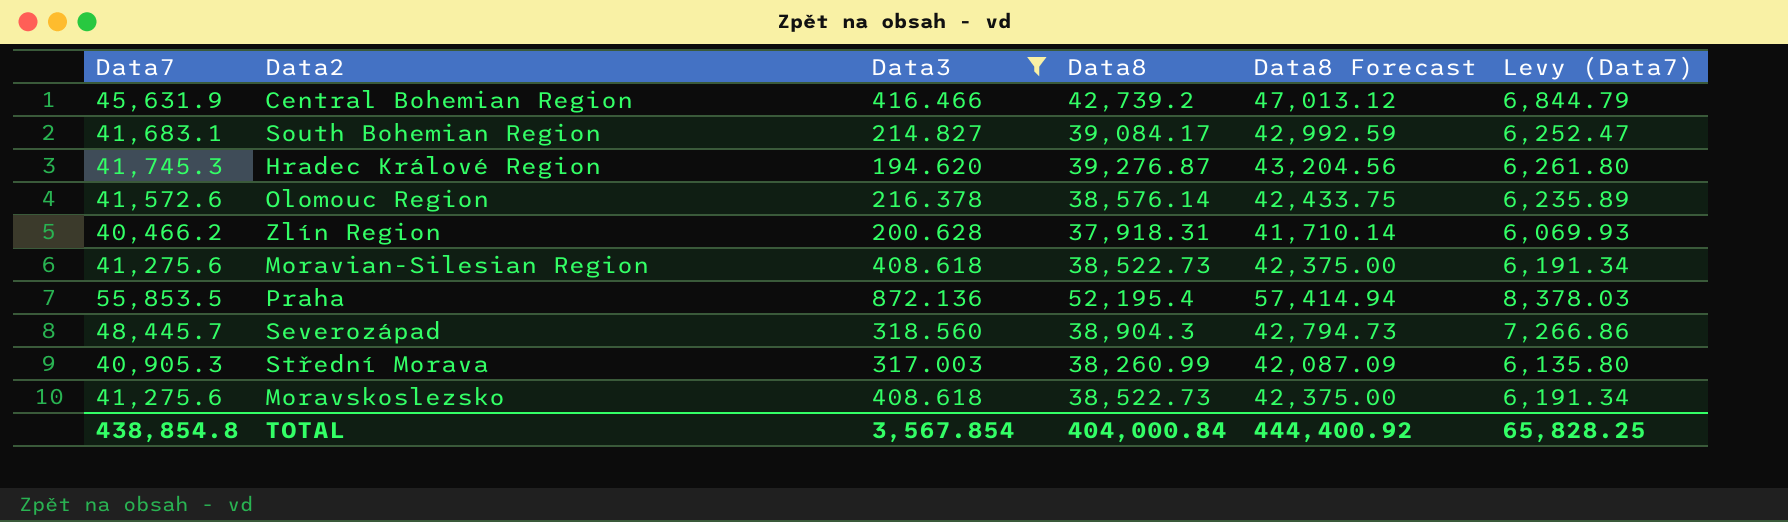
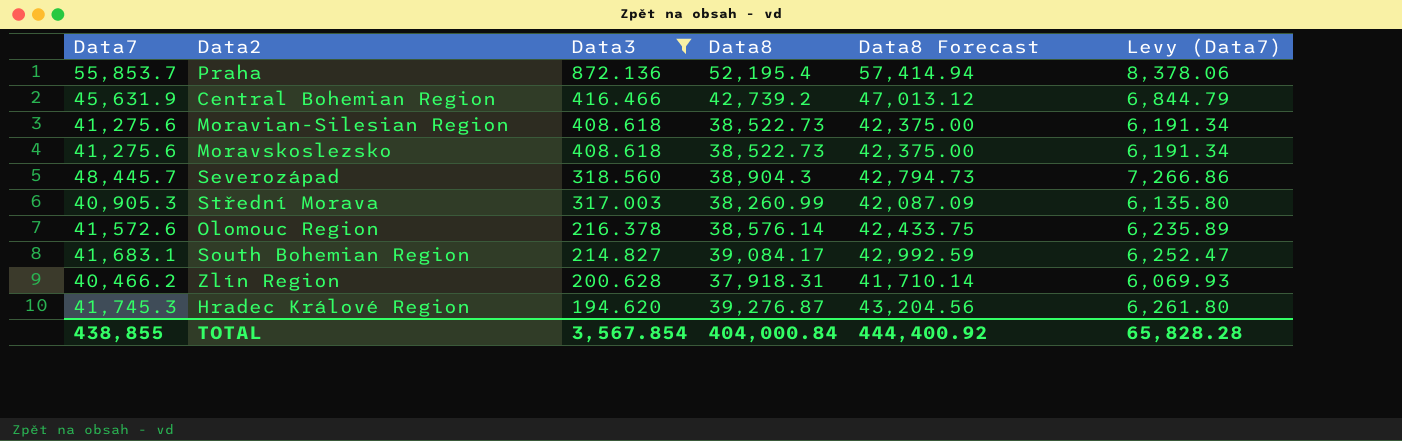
row order: none -> Data3 descending
Praha | Data7: 55,853.5 -> 55,853.7
Praha | Levy (Data7): 8,378.03 -> 8,378.06
TOTAL | Data7: 438,854.8 -> 438,855
TOTAL | Levy (Data7): 65,828.25 -> 65,828.28

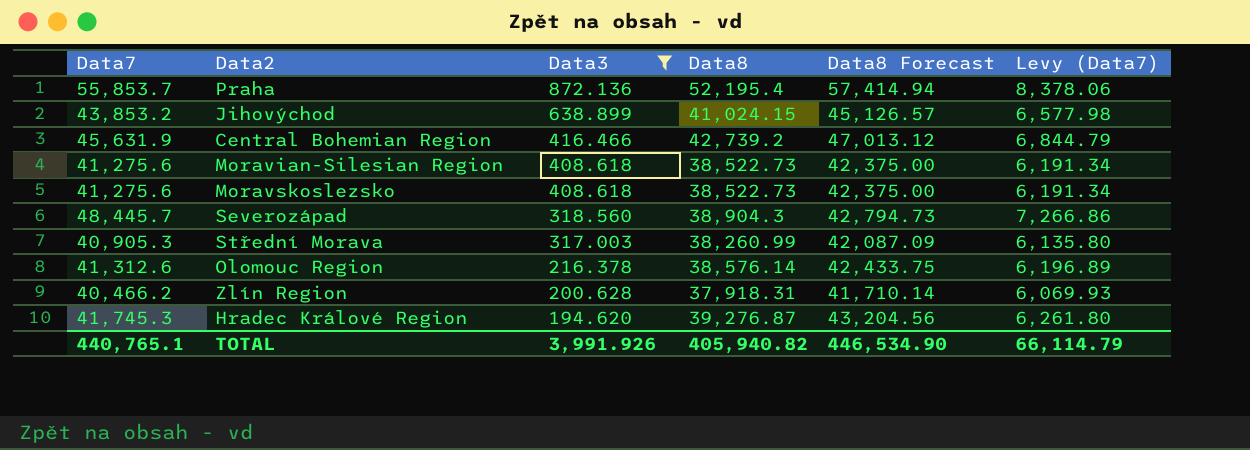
row South Bohemian Region: 41,683.1 | 214.827 | 39,084.17 | 42,992.59 | 6,252.47 -> none
row Jihovýchod: none -> 43,853.2 | 638.899 | 41,024.15 | 45,126.57 | 6,577.98
Olomouc Region | Data7: 41,572.6 -> 41,312.6
Olomouc Region | Levy (Data7): 6,235.89 -> 6,196.89
TOTAL | Data7: 438,855 -> 440,765.1
TOTAL | Data3: 3,567.854 -> 3,991.926
TOTAL | Data8: 404,000.84 -> 405,940.82
TOTAL | Data8 Forecast: 444,400.92 -> 446,534.90
TOTAL | Levy (Data7): 65,828.28 -> 66,114.79

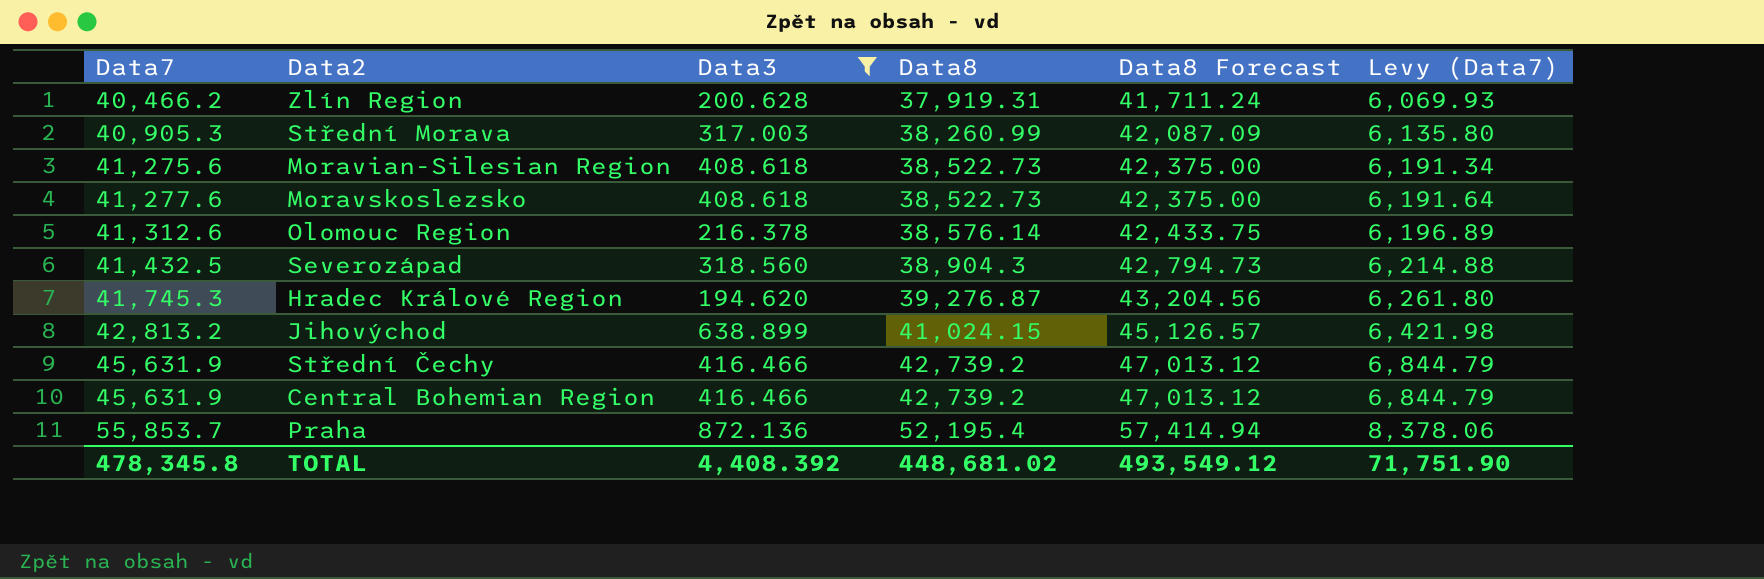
row order: Data3 descending -> Data7 ascending
Zlín Region | Data8: 37,918.31 -> 37,919.31
Zlín Region | Data8 Forecast: 41,710.14 -> 41,711.24
Moravskoslezsko | Data7: 41,275.6 -> 41,277.6
Moravskoslezsko | Levy (Data7): 6,191.34 -> 6,191.64
Severozápad | Data7: 48,445.7 -> 41,432.5
Severozápad | Levy (Data7): 7,266.86 -> 6,214.88
Jihovýchod | Data7: 43,853.2 -> 42,813.2
Jihovýchod | Levy (Data7): 6,577.98 -> 6,421.98
row Střední Čechy: none -> 45,631.9 | 416.466 | 42,739.2 | 47,013.12 | 6,844.79
TOTAL | Data7: 440,765.1 -> 478,345.8
TOTAL | Data3: 3,991.926 -> 4,408.392
TOTAL | Data8: 405,940.82 -> 448,681.02
TOTAL | Data8 Forecast: 446,534.90 -> 493,549.12
TOTAL | Levy (Data7): 66,114.79 -> 71,751.90

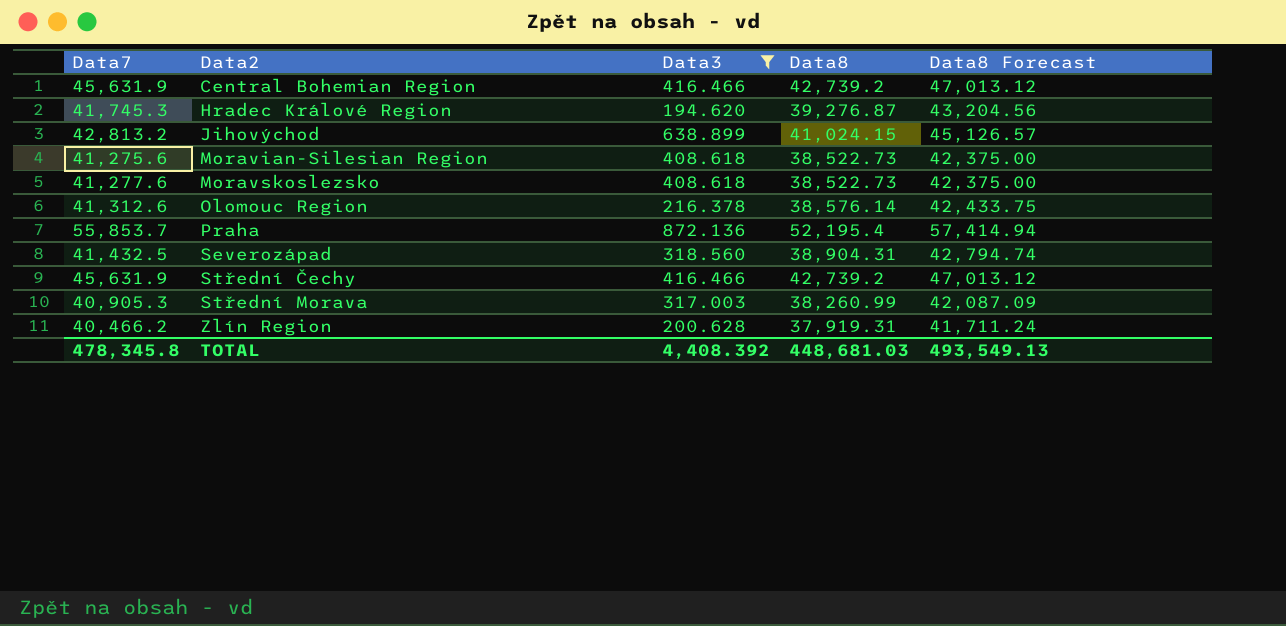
row order: Data7 ascending -> Data2 ascending
column Levy (Data7) | formula: [Data7] * 0.15 -> none
Severozápad | Data8: 38,904.3 -> 38,904.31
Severozápad | Data8 Forecast: 42,794.73 -> 42,794.74
TOTAL | Data8: 448,681.02 -> 448,681.03
TOTAL | Data8 Forecast: 493,549.12 -> 493,549.13

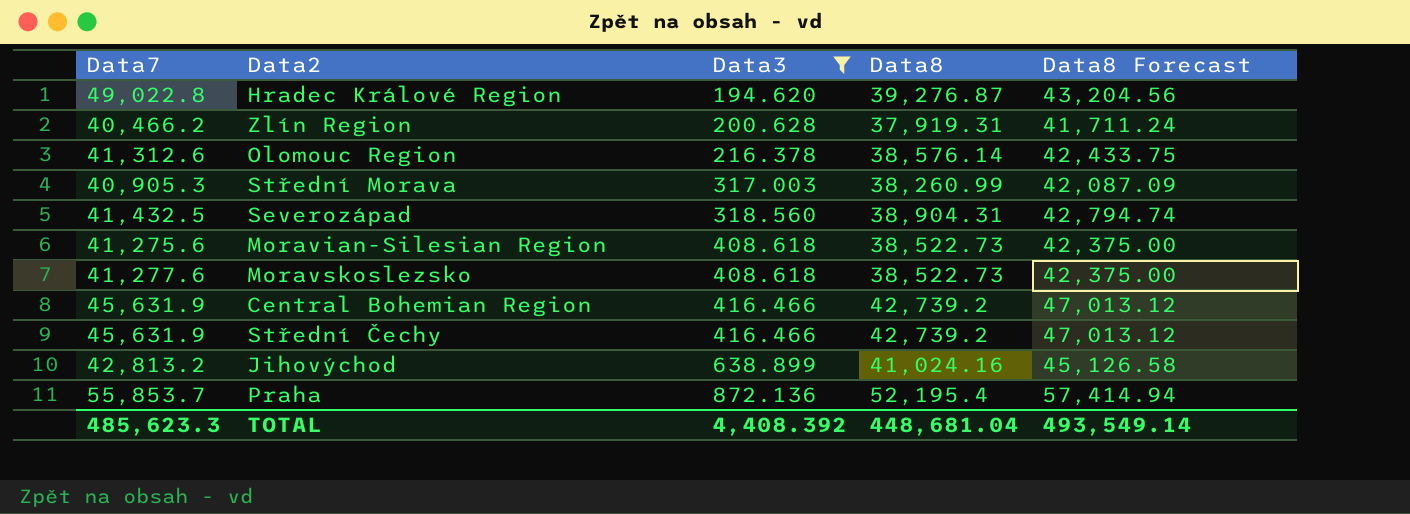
row order: Data2 ascending -> Data3 ascending
Hradec Králové Region | Data7: 41,745.3 -> 49,022.8
Jihovýchod | Data8: 41,024.15 -> 41,024.16
Jihovýchod | Data8 Forecast: 45,126.57 -> 45,126.58
TOTAL | Data7: 478,345.8 -> 485,623.3
TOTAL | Data8: 448,681.03 -> 448,681.04
TOTAL | Data8 Forecast: 493,549.13 -> 493,549.14

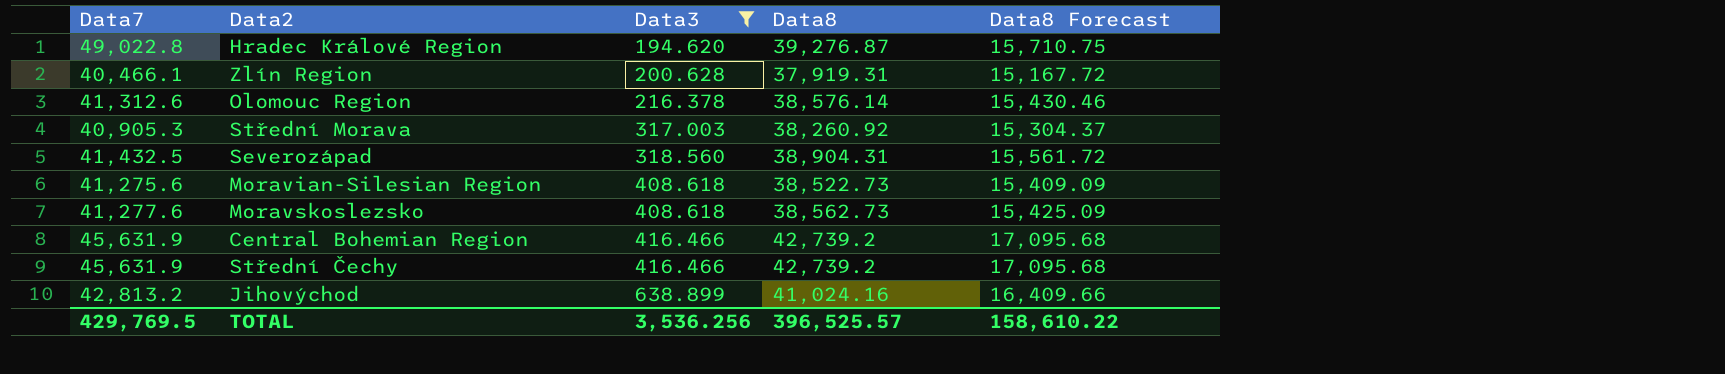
column Data8 Forecast | formula: [Data8] * 1.1 -> [Data8] * 0.4
row Praha: 55,853.7 | 872.136 | 52,195.4 | 57,414.94 -> none
Zlín Region | Data7: 40,466.2 -> 40,466.1
Střední Morava | Data8: 38,260.99 -> 38,260.92
Moravskoslezsko | Data8: 38,522.73 -> 38,562.73
TOTAL | Data7: 485,623.3 -> 429,769.5
TOTAL | Data3: 4,408.392 -> 3,536.256
TOTAL | Data8: 448,681.04 -> 396,525.57
TOTAL | Data8 Forecast: 493,549.14 -> 158,610.22

